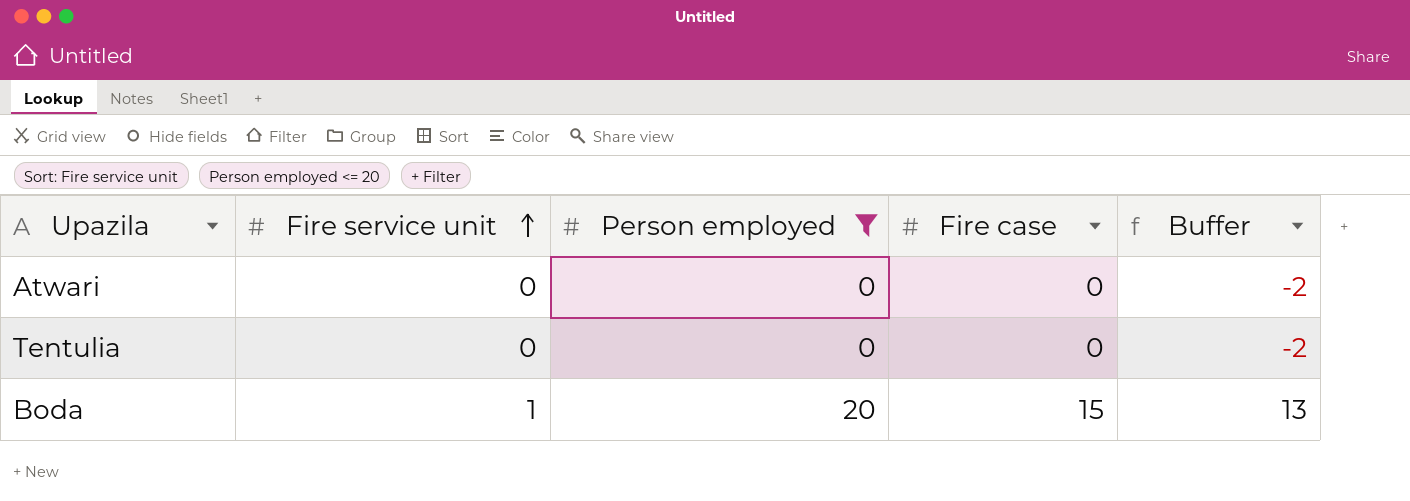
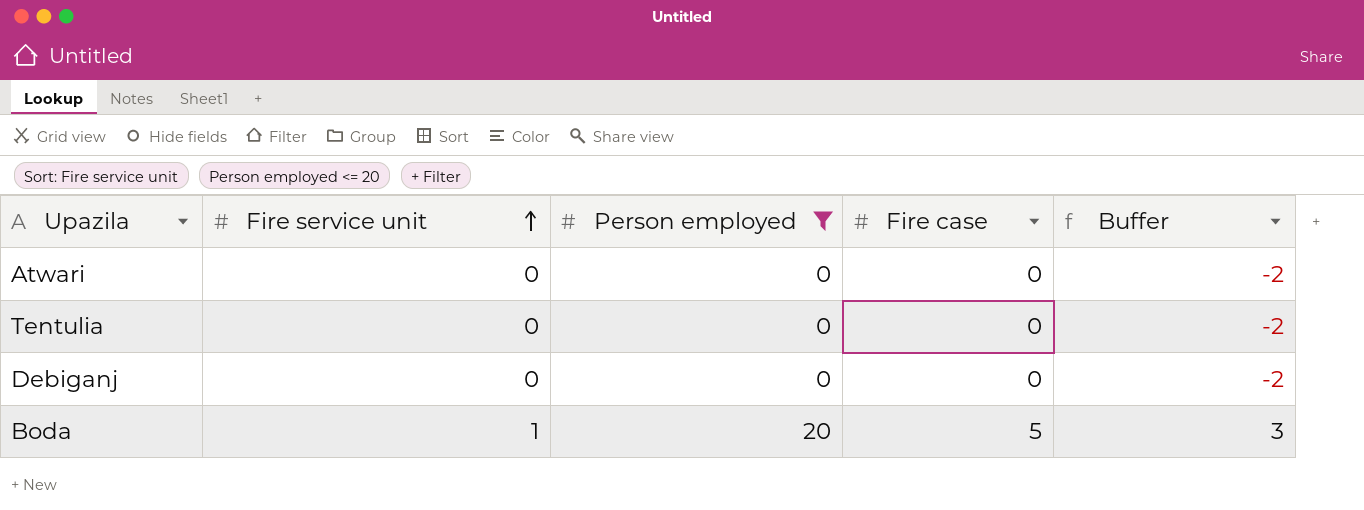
row Debiganj: none -> 0 | 0 | 0 | -2
Boda | Fire case: 15 -> 5
Boda | Buffer: 13 -> 3

